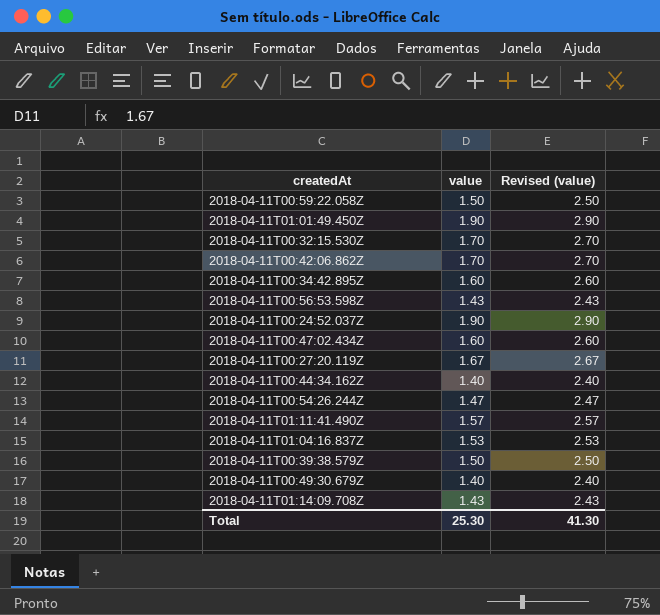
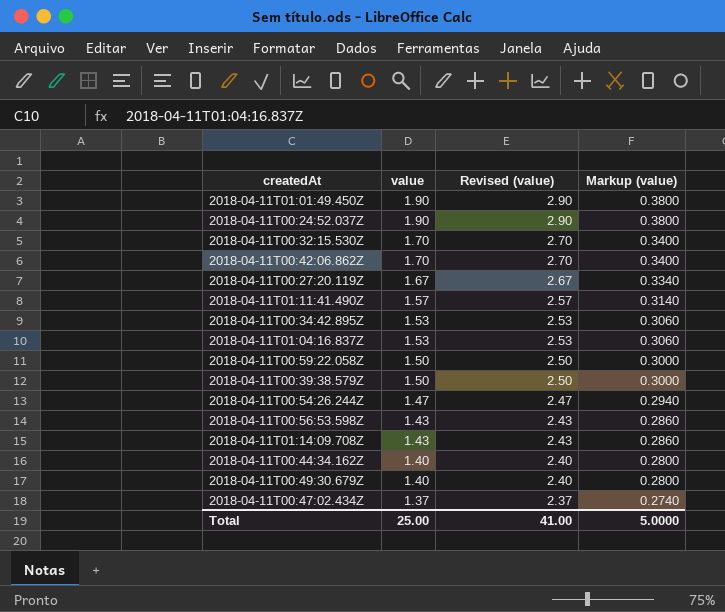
row order: none -> value descending
column Markup (value) | formula: none -> [value] * 0.2
2018-04-11T00:34:42.895Z | value: 1.60 -> 1.53
2018-04-11T00:34:42.895Z | Revised (value): 2.60 -> 2.53
2018-04-11T00:47:02.434Z | value: 1.60 -> 1.37
2018-04-11T00:47:02.434Z | Revised (value): 2.60 -> 2.37
Total | value: 25.30 -> 25.00
Total | Revised (value): 41.30 -> 41.00

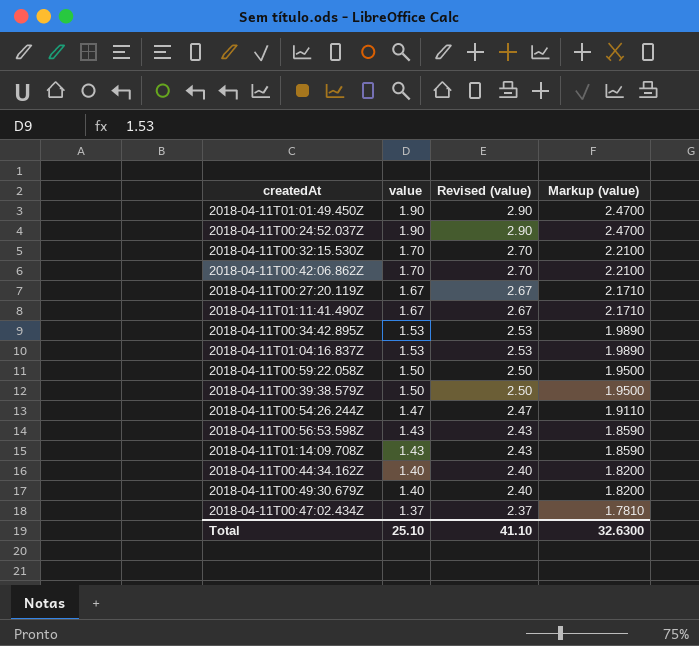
column Markup (value) | formula: [value] * 0.2 -> [value] * 1.3
2018-04-11T01:11:41.490Z | value: 1.57 -> 1.67
2018-04-11T01:11:41.490Z | Revised (value): 2.57 -> 2.67
Total | value: 25.00 -> 25.10
Total | Revised (value): 41.00 -> 41.10
Total | Markup (value): 5.0000 -> 32.6300

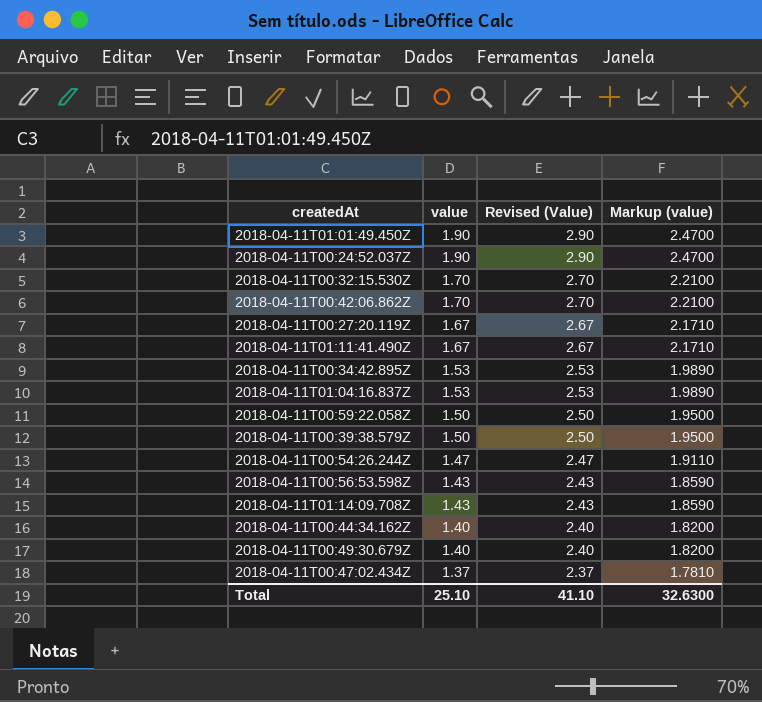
column name: Revised (value) -> Revised (Value)

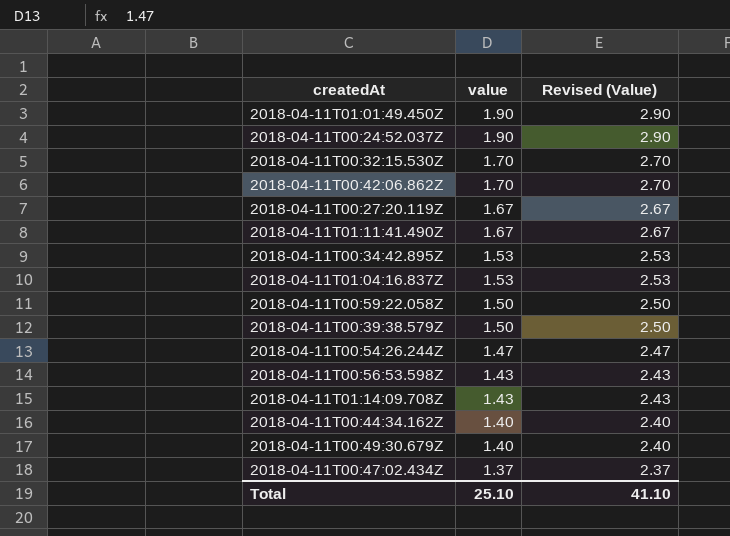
column Markup (value) | formula: [value] * 1.3 -> none

